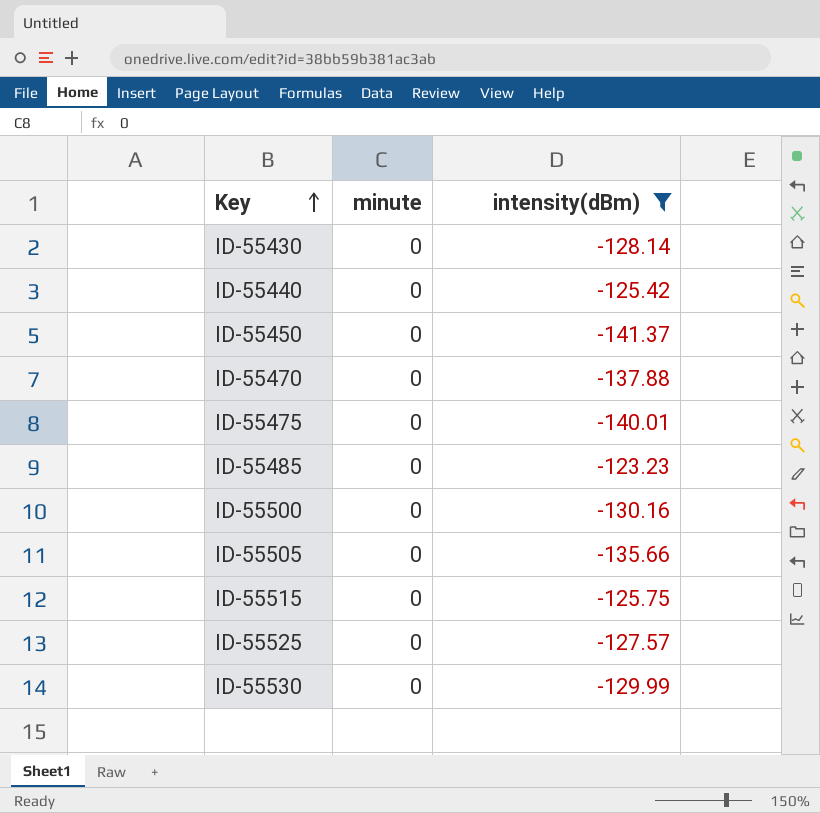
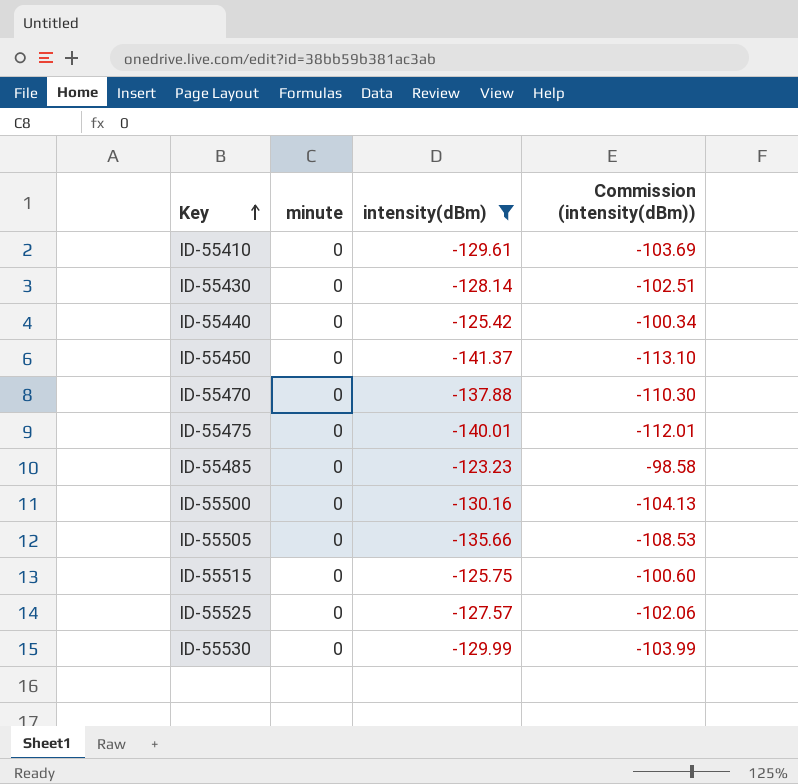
column Commission (intensity(dBm)) | formula: none -> [intensity(dBm)] * 0.8
row ID-55410: none -> 0 | -129.61 | -103.69

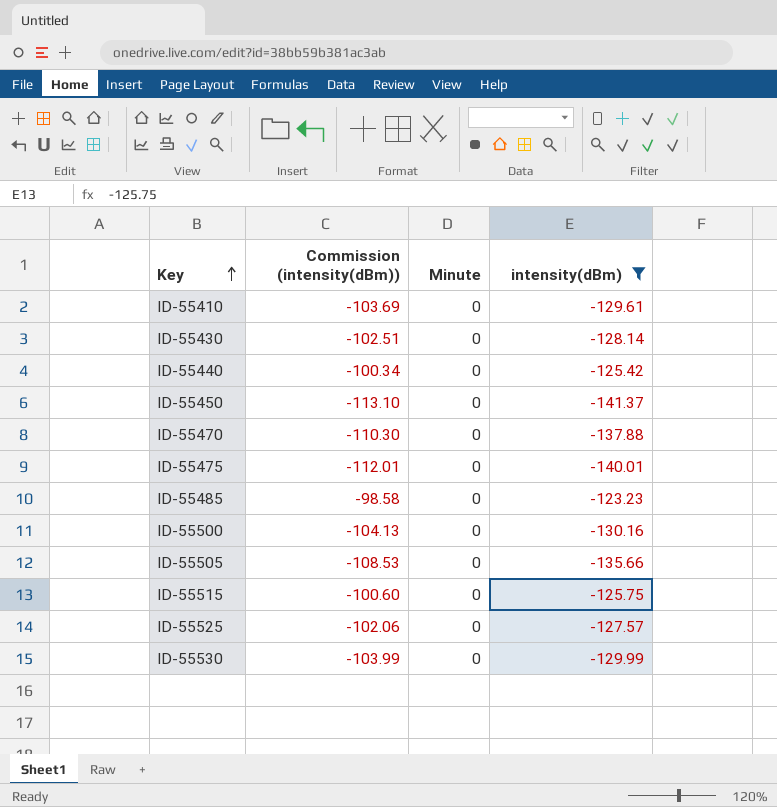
column Commission (intensity(dBm)) | position: 4 -> 2
column name: minute -> Minute

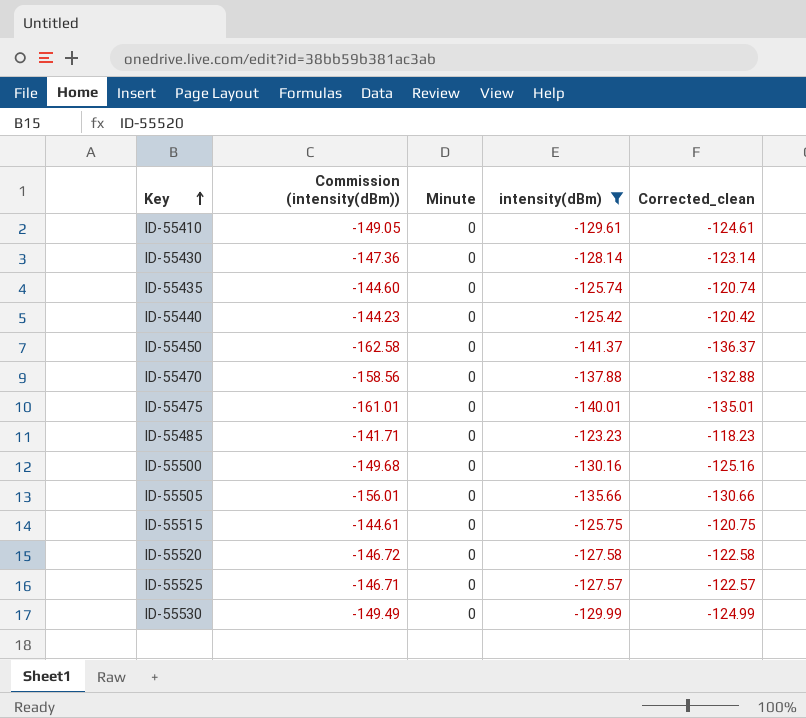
column Commission (intensity(dBm)) | formula: [intensity(dBm)] * 0.8 -> [intensity(dBm)] * 1.15
column Corrected_clean | formula: none -> [intensity(dBm)] + 5
row ID-55435: none -> -144.60 | 0 | -125.74 | -120.74
row ID-55520: none -> -146.72 | 0 | -127.58 | -122.58

